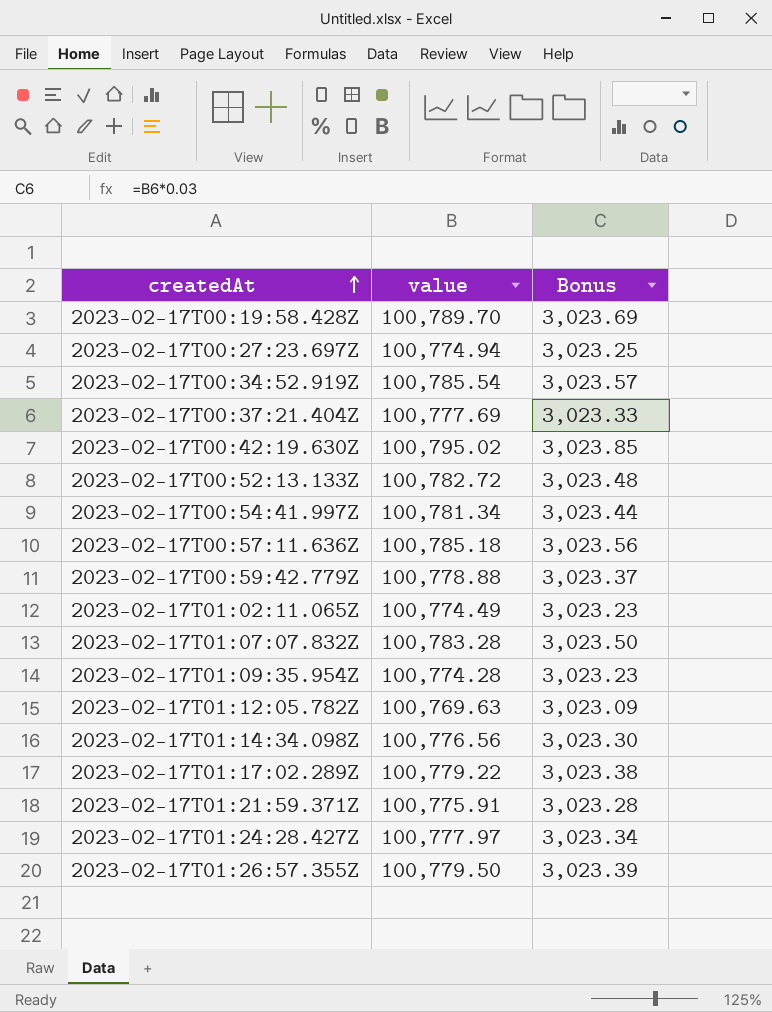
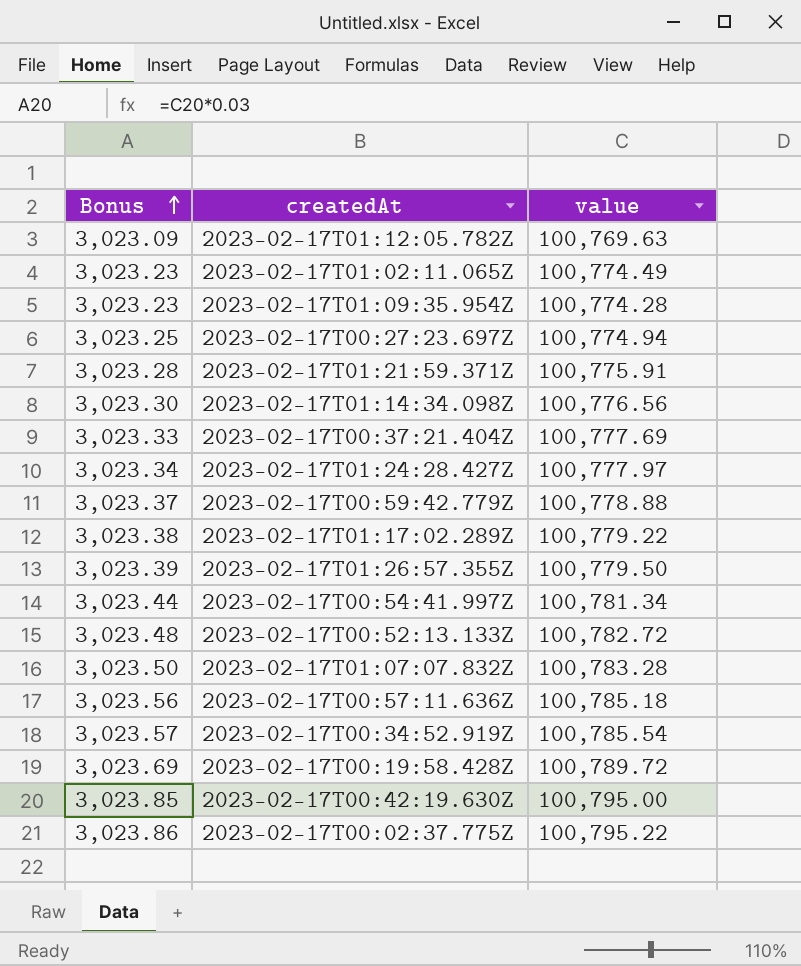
row order: createdAt ascending -> Bonus ascending
column Bonus | position: 3 -> 1
2023-02-17T00:19:58.428Z | value: 100,789.70 -> 100,789.72
2023-02-17T00:42:19.630Z | value: 100,795.02 -> 100,795.00
row 2023-02-17T00:02:37.775Z: none -> 3,023.86 | 100,795.22

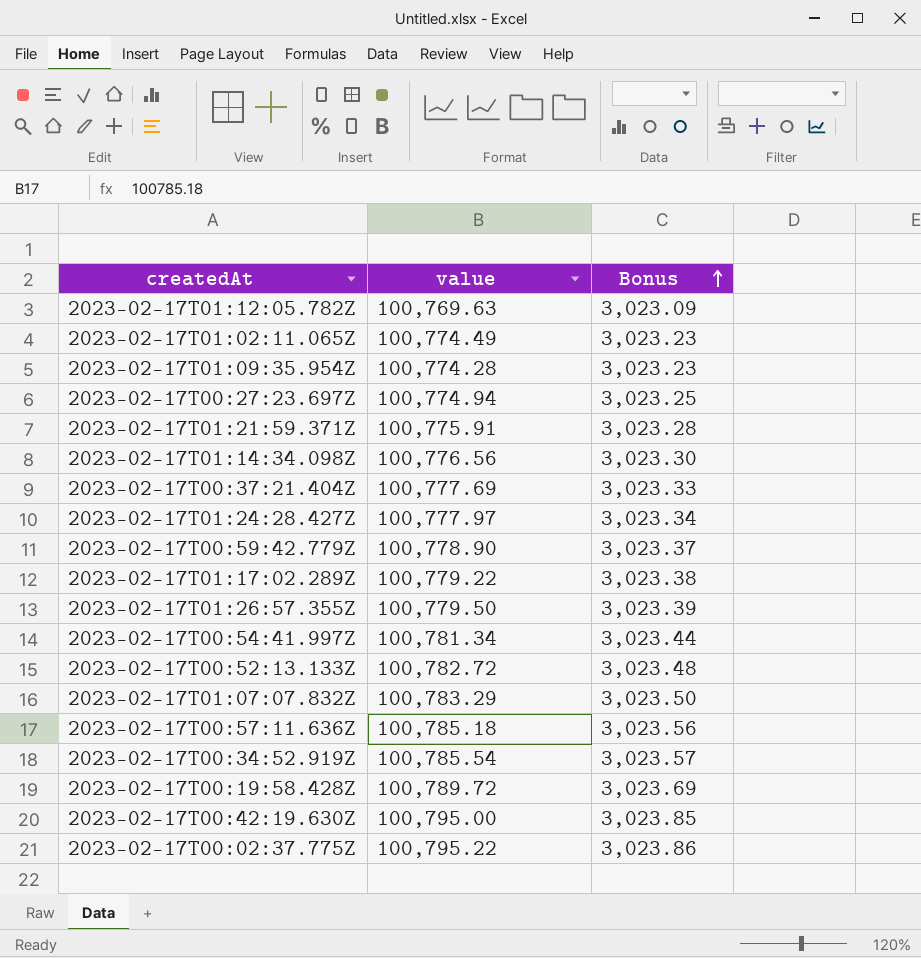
column Bonus | position: 1 -> 3
2023-02-17T00:59:42.779Z | value: 100,778.88 -> 100,778.90
2023-02-17T01:07:07.832Z | value: 100,783.28 -> 100,783.29

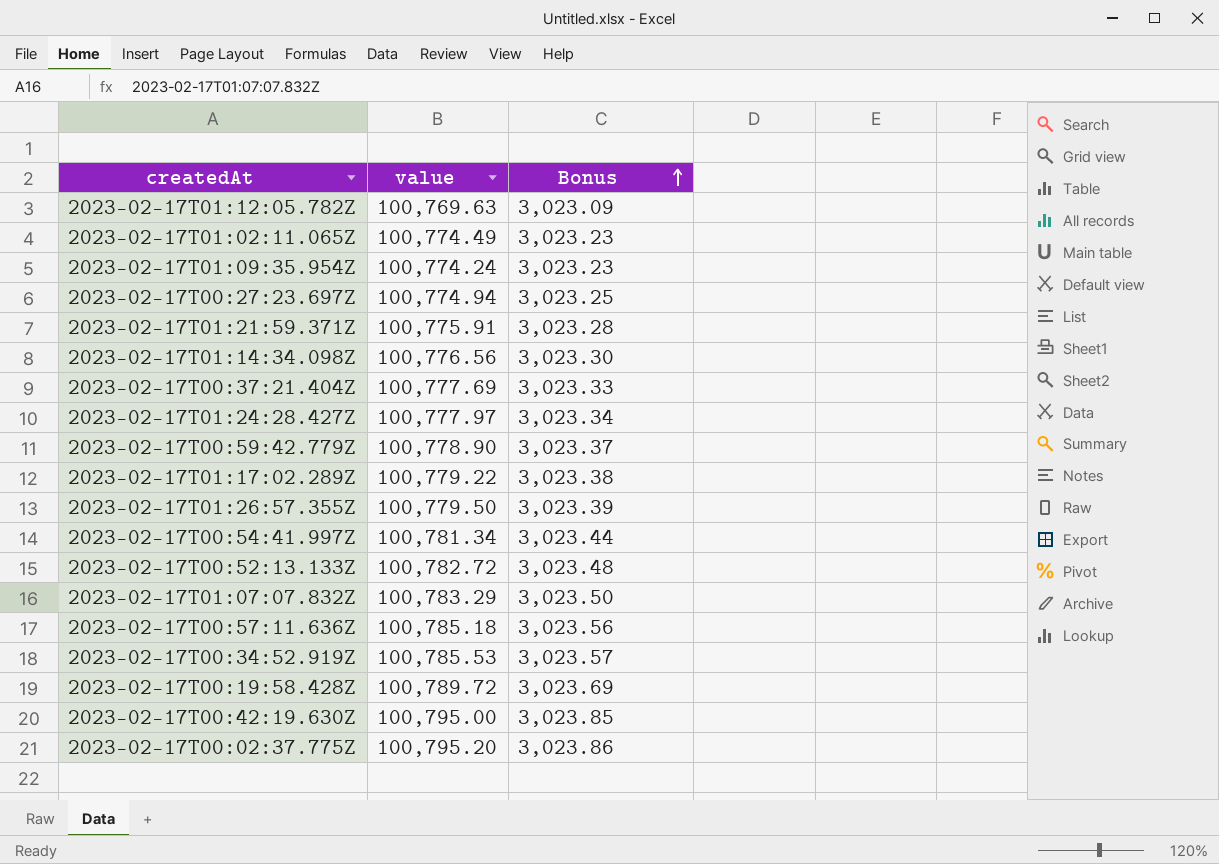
2023-02-17T01:09:35.954Z | value: 100,774.28 -> 100,774.24
2023-02-17T00:34:52.919Z | value: 100,785.54 -> 100,785.53
2023-02-17T00:02:37.775Z | value: 100,795.22 -> 100,795.20

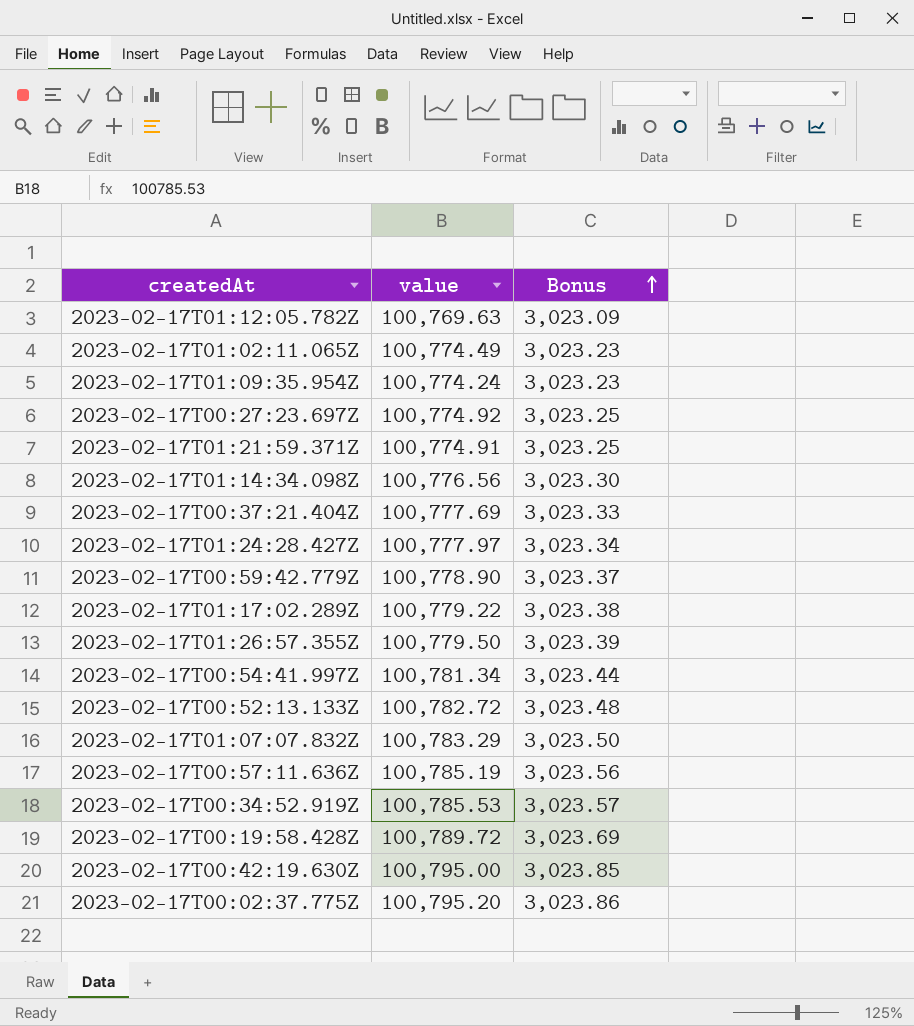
2023-02-17T00:27:23.697Z | value: 100,774.94 -> 100,774.92
2023-02-17T01:21:59.371Z | value: 100,775.91 -> 100,774.91
2023-02-17T01:21:59.371Z | Bonus: 3,023.28 -> 3,023.25
2023-02-17T00:57:11.636Z | value: 100,785.18 -> 100,785.19

